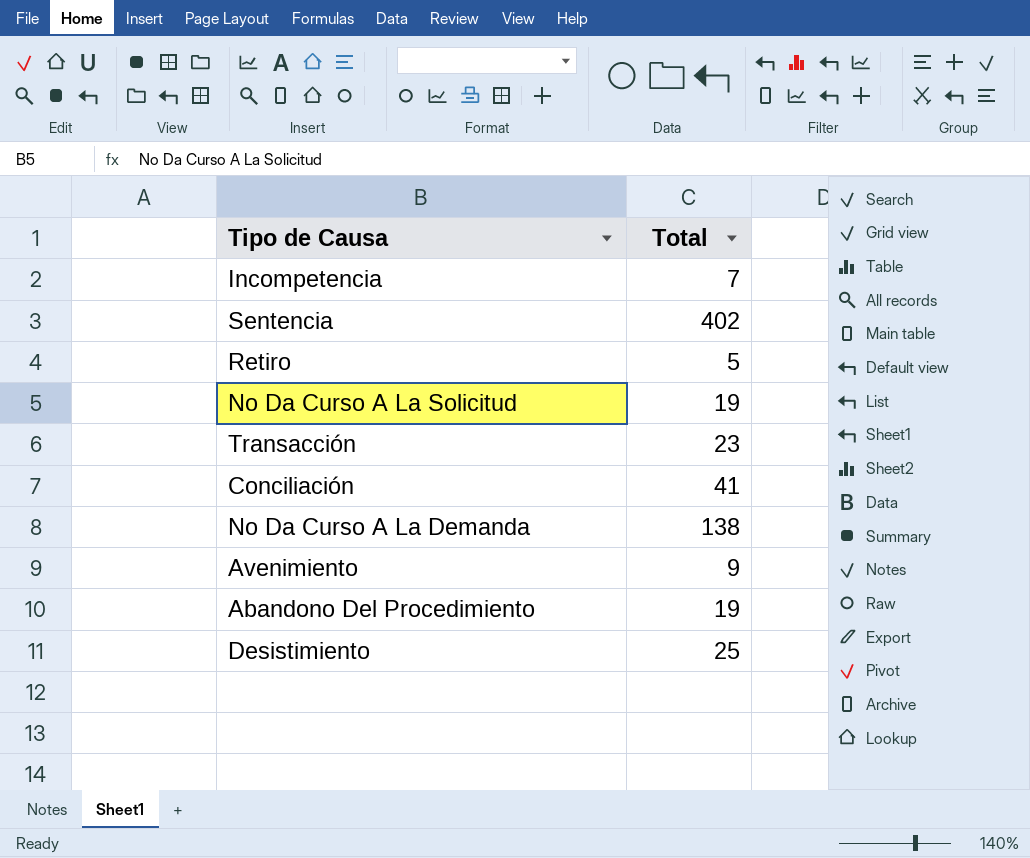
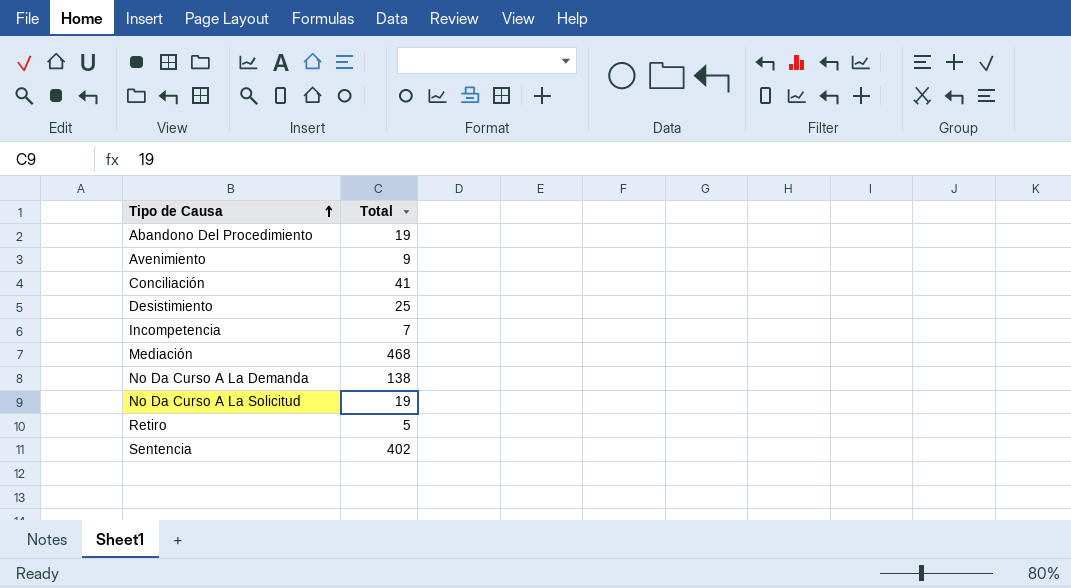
row order: none -> Tipo de Causa ascending
row Transacción: 23 -> none
row Mediación: none -> 468

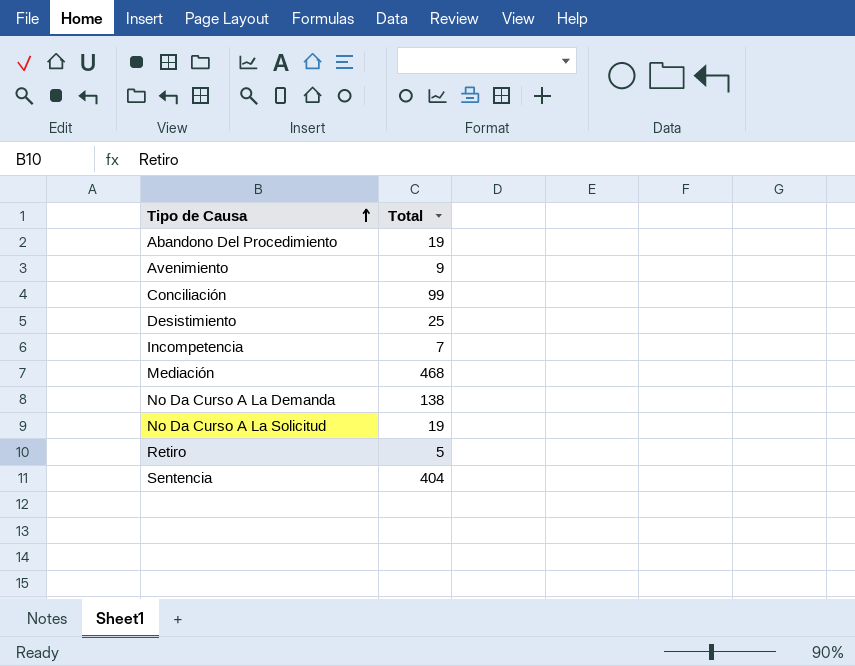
Conciliación | Total: 41 -> 99
Sentencia | Total: 402 -> 404

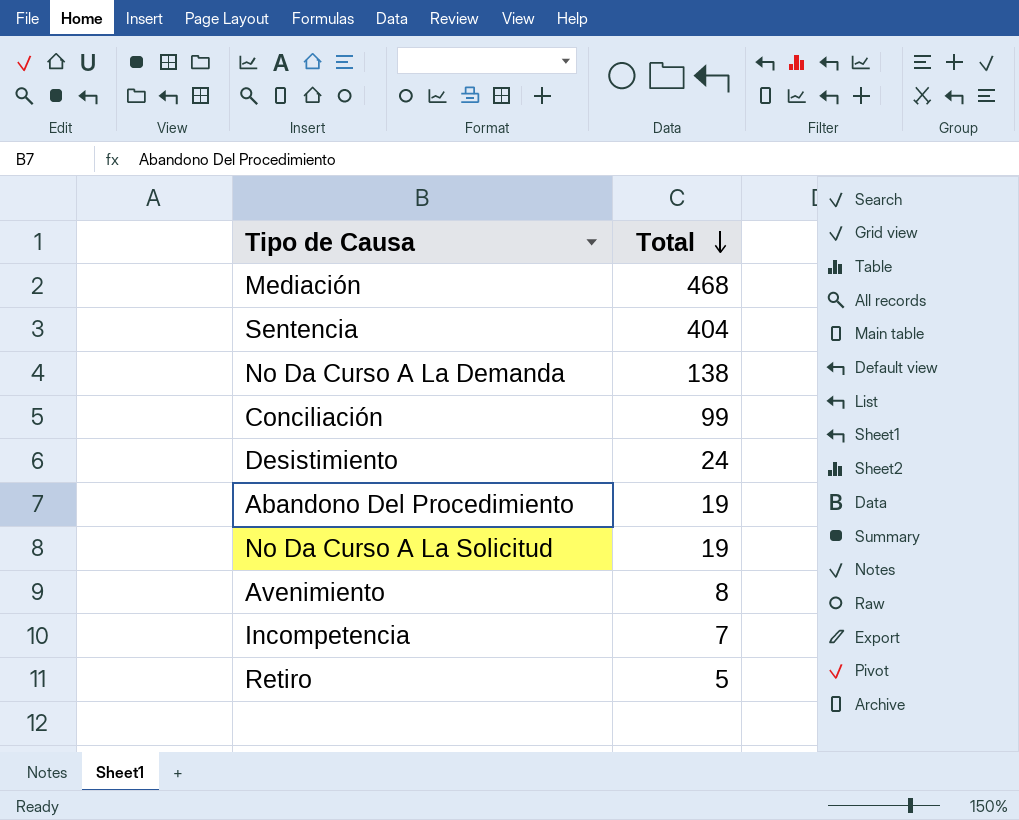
row order: Tipo de Causa ascending -> Total descending
Desistimiento | Total: 25 -> 24
Avenimiento | Total: 9 -> 8

